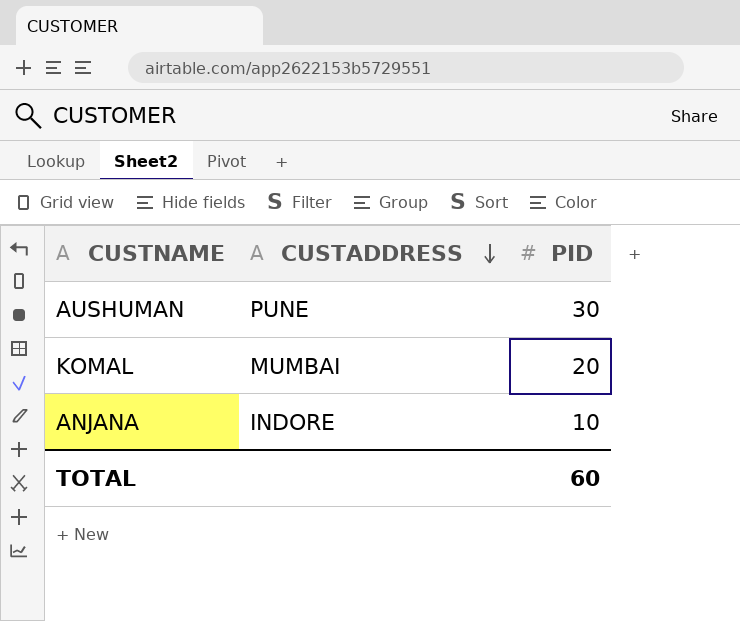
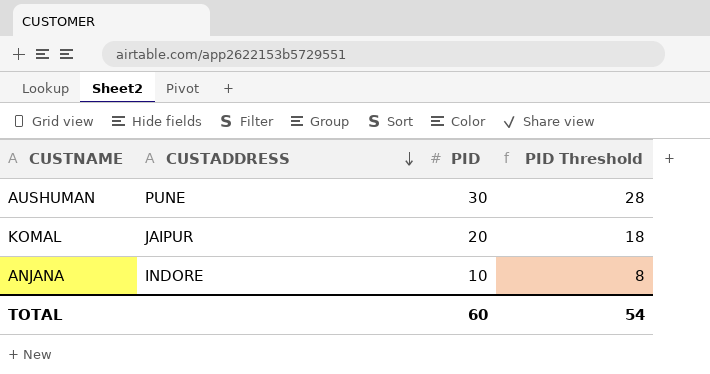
column PID Threshold | formula: none -> [PID] - 2
KOMAL | CUSTADDRESS: MUMBAI -> JAIPUR

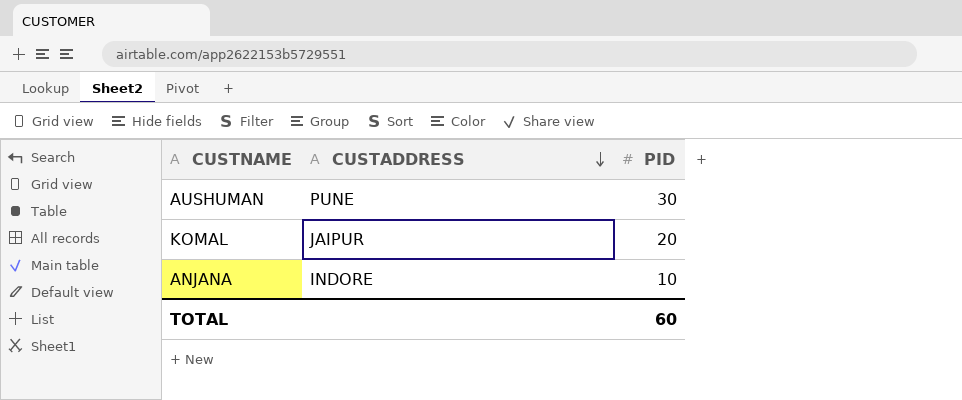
column PID Threshold | formula: [PID] - 2 -> none

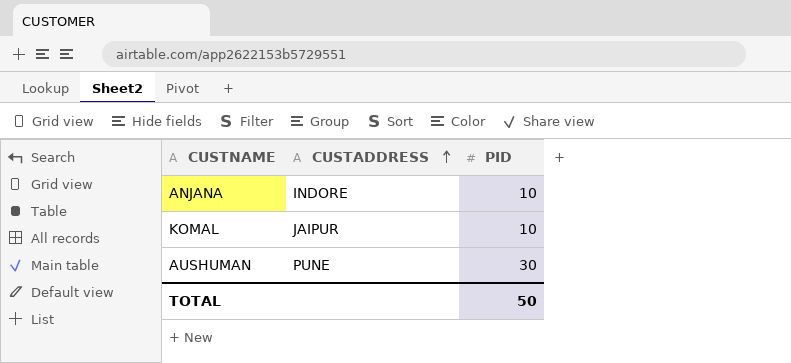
row order: CUSTADDRESS descending -> CUSTADDRESS ascending
KOMAL | PID: 20 -> 10
TOTAL | PID: 60 -> 50

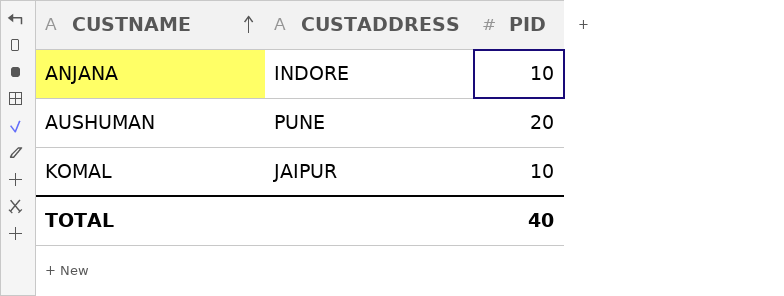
row order: CUSTADDRESS ascending -> CUSTNAME ascending
AUSHUMAN | PID: 30 -> 20
TOTAL | PID: 50 -> 40

